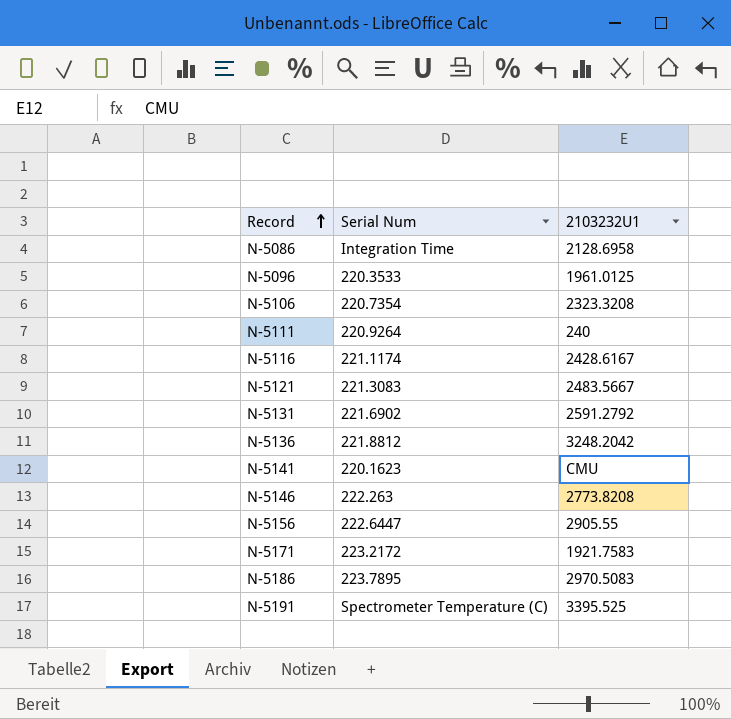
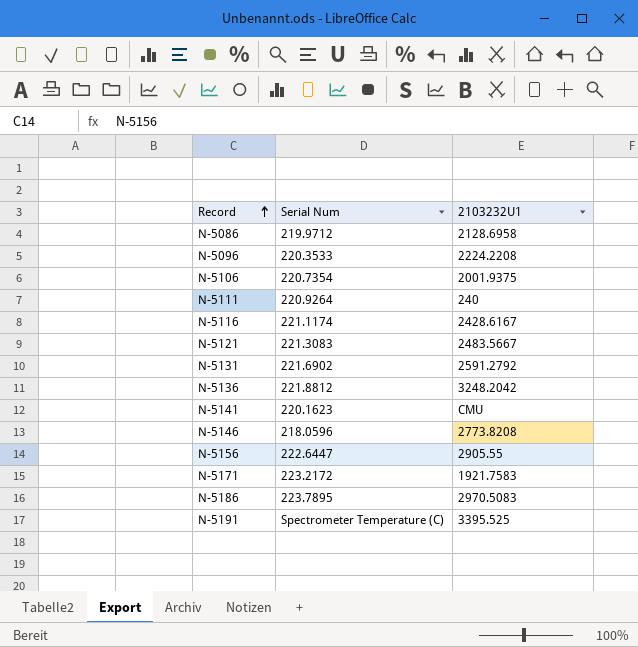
N-5086 | Serial Num: Integration Time -> 219.9712
N-5096 | 2103232U1: 1961.0125 -> 2224.2208
N-5106 | 2103232U1: 2323.3208 -> 2001.9375
N-5146 | Serial Num: 222.263 -> 218.0596

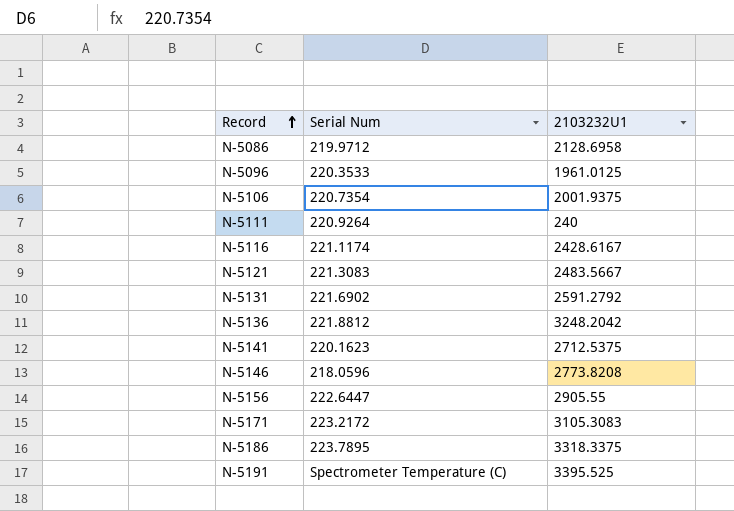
N-5096 | 2103232U1: 2224.2208 -> 1961.0125
N-5141 | 2103232U1: CMU -> 2712.5375
N-5171 | 2103232U1: 1921.7583 -> 3105.3083
N-5186 | 2103232U1: 2970.5083 -> 3318.3375

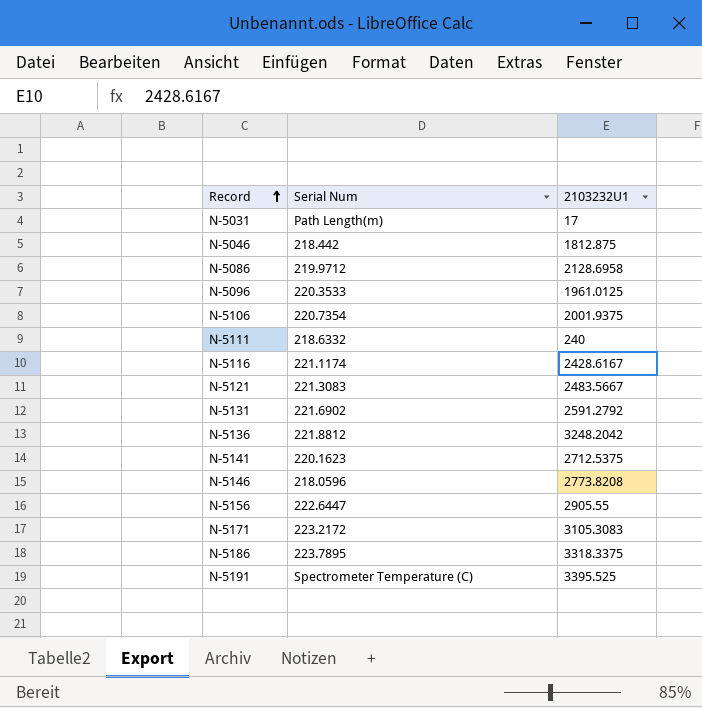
row N-5031: none -> Path Length(m) | 17
row N-5046: none -> 218.442 | 1812.875
N-5111 | Serial Num: 220.9264 -> 218.6332

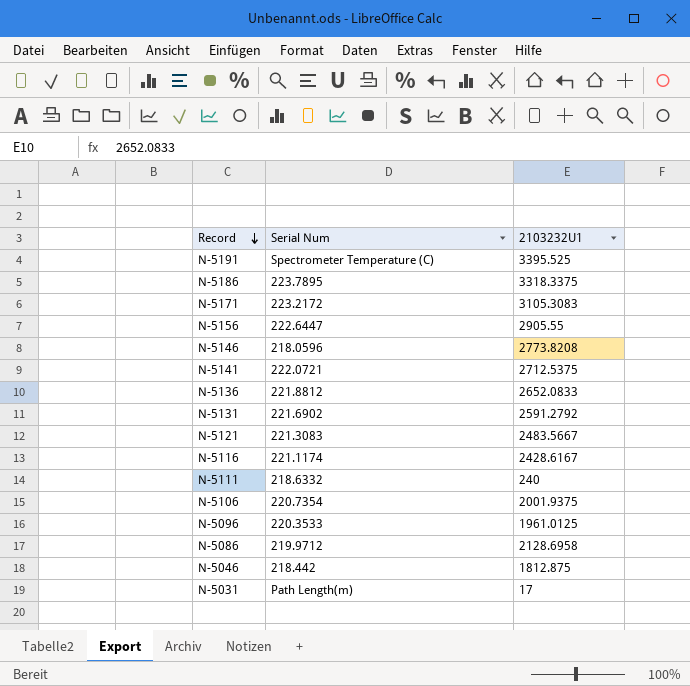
row order: Record ascending -> Record descending
N-5141 | Serial Num: 220.1623 -> 222.0721
N-5136 | 2103232U1: 3248.2042 -> 2652.0833

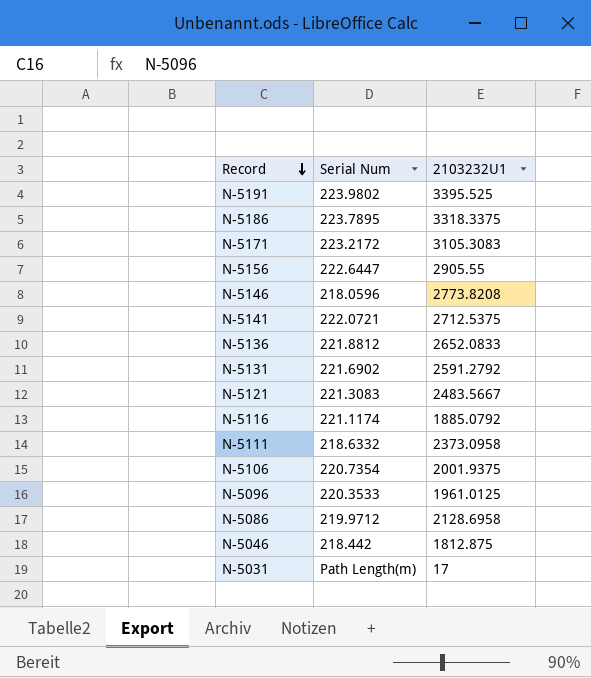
N-5191 | Serial Num: Spectrometer Temperature (C) -> 223.9802
N-5116 | 2103232U1: 2428.6167 -> 1885.0792
N-5111 | 2103232U1: 240 -> 2373.0958

